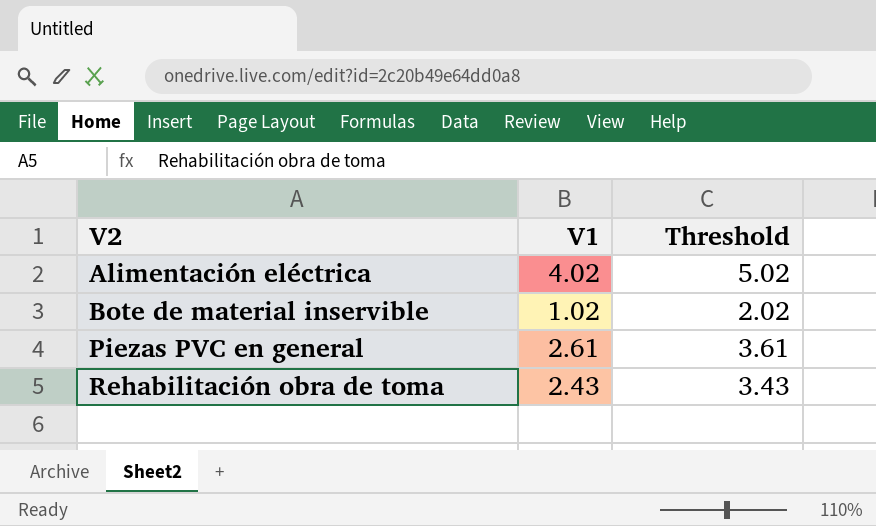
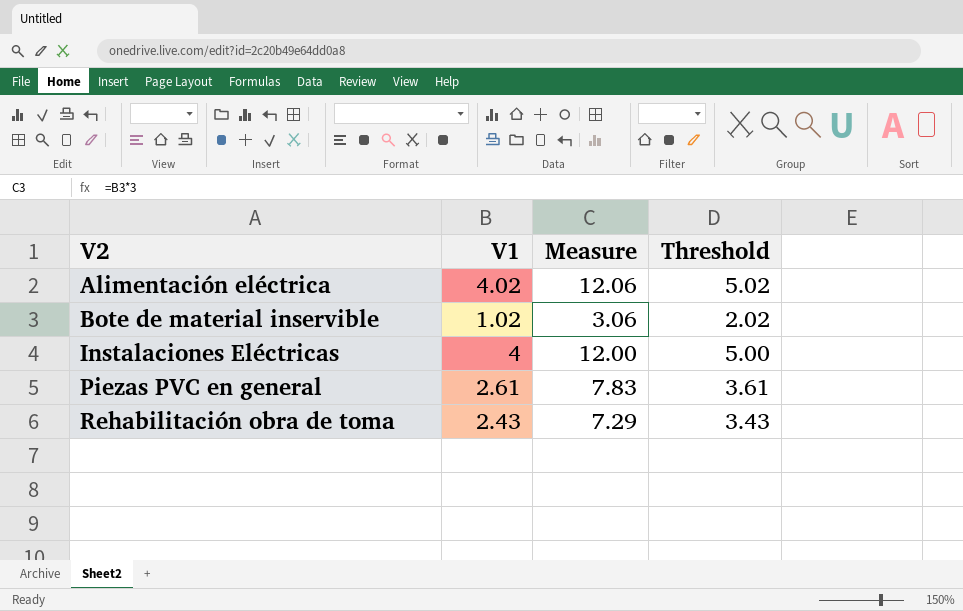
column Measure | formula: none -> [V1] * 3
row Instalaciones Eléctricas: none -> 4 | 12.00 | 5.00

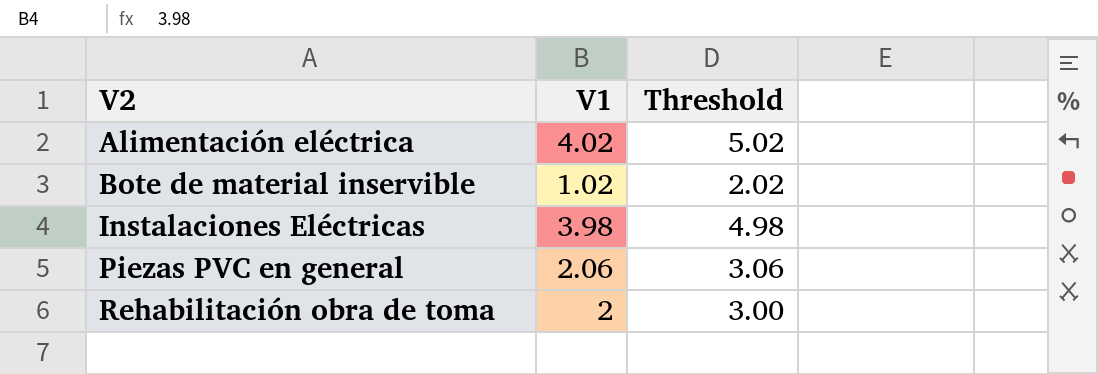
column Measure | formula: [V1] * 3 -> none
Instalaciones Eléctricas | V1: 4 -> 3.98
Instalaciones Eléctricas | Threshold: 5.00 -> 4.98
Piezas PVC en general | V1: 2.61 -> 2.06
Piezas PVC en general | Threshold: 3.61 -> 3.06
Rehabilitación obra de toma | V1: 2.43 -> 2
Rehabilitación obra de toma | Threshold: 3.43 -> 3.00

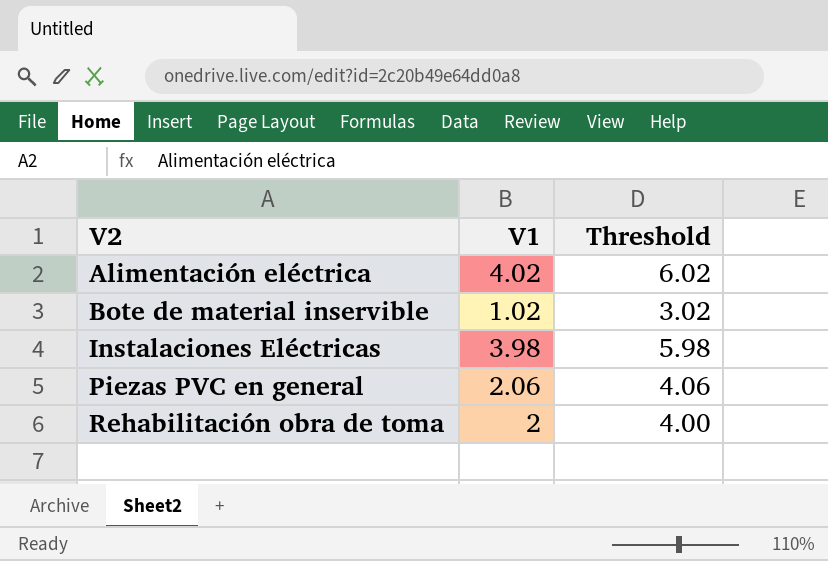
column Threshold | formula: [V1] + 1 -> [V1] + 2

